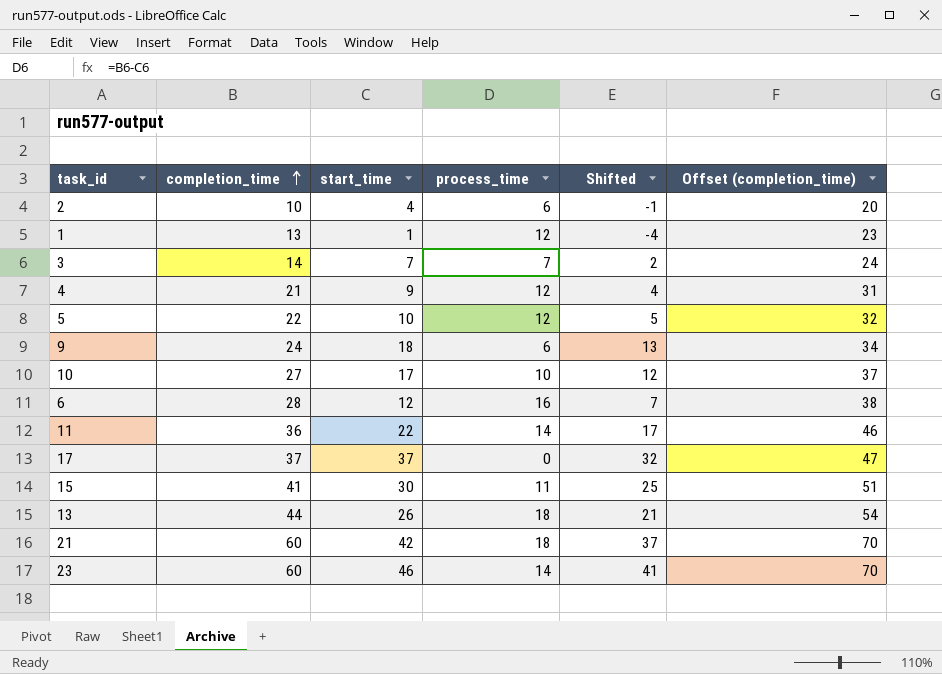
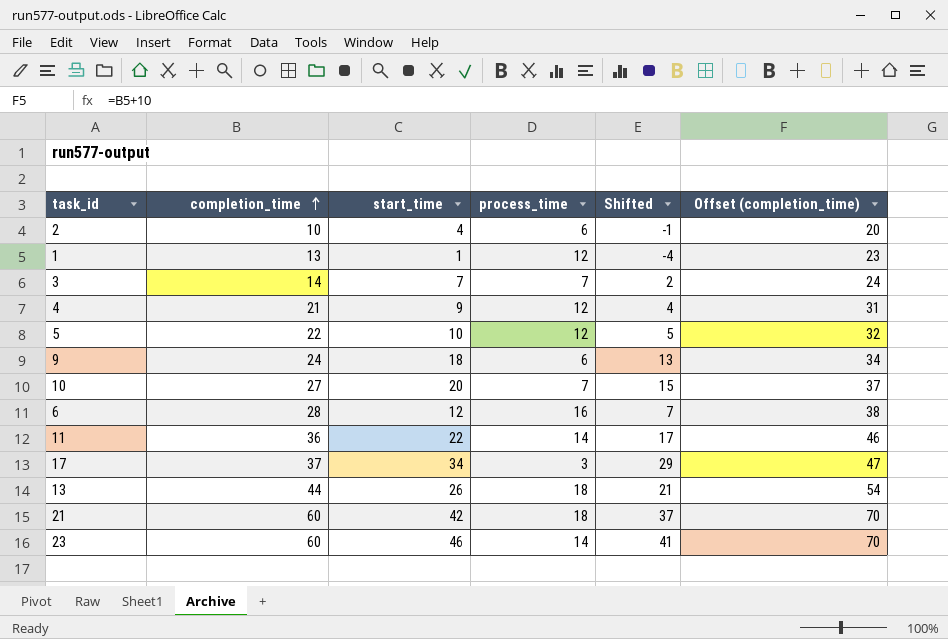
row 15: 41 | 30 | 11 | 25 | 51 -> none
10 | start_time: 17 -> 20
10 | process_time: 10 -> 7
10 | Shifted: 12 -> 15
17 | start_time: 37 -> 34
17 | process_time: 0 -> 3
17 | Shifted: 32 -> 29

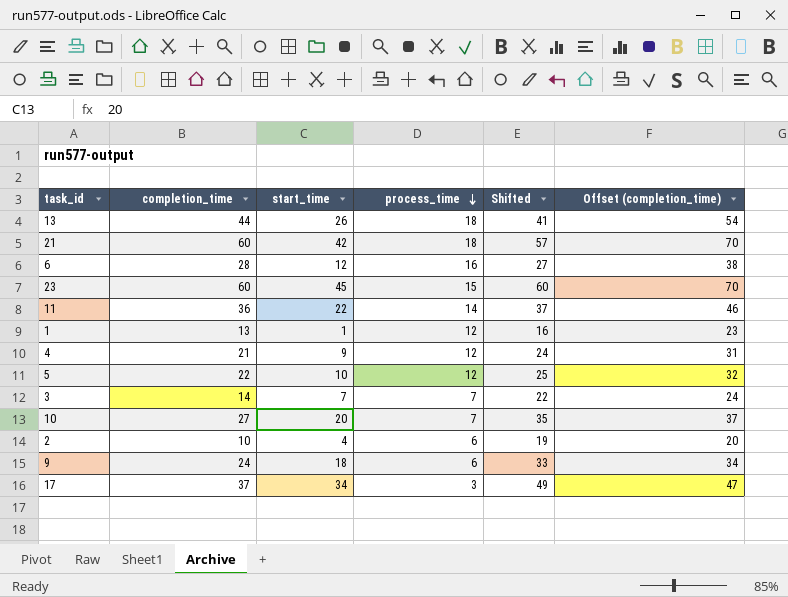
row order: completion_time ascending -> process_time descending
column Shifted | formula: [start_time] - 5 -> [start_time] + 15
23 | start_time: 46 -> 45
23 | process_time: 14 -> 15

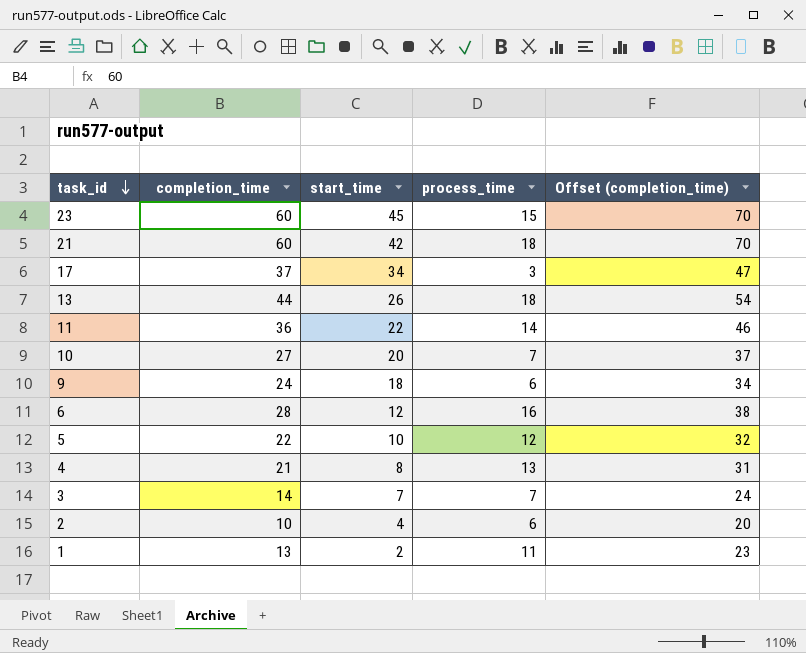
row order: process_time descending -> task_id descending
column Shifted | formula: [start_time] + 15 -> none
4 | start_time: 9 -> 8
4 | process_time: 12 -> 13
1 | start_time: 1 -> 2
1 | process_time: 12 -> 11

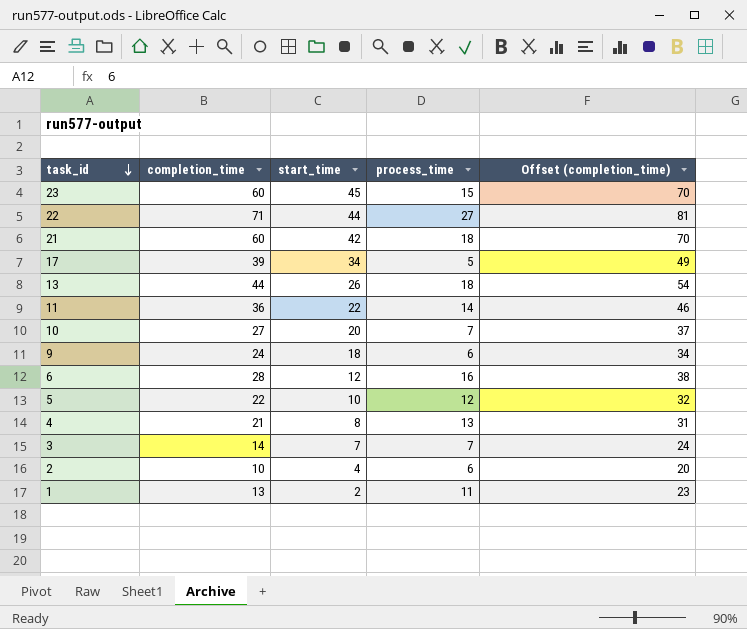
row 22: none -> 71 | 44 | 27 | 81
17 | completion_time: 37 -> 39
17 | process_time: 3 -> 5
17 | Offset (completion_time): 47 -> 49

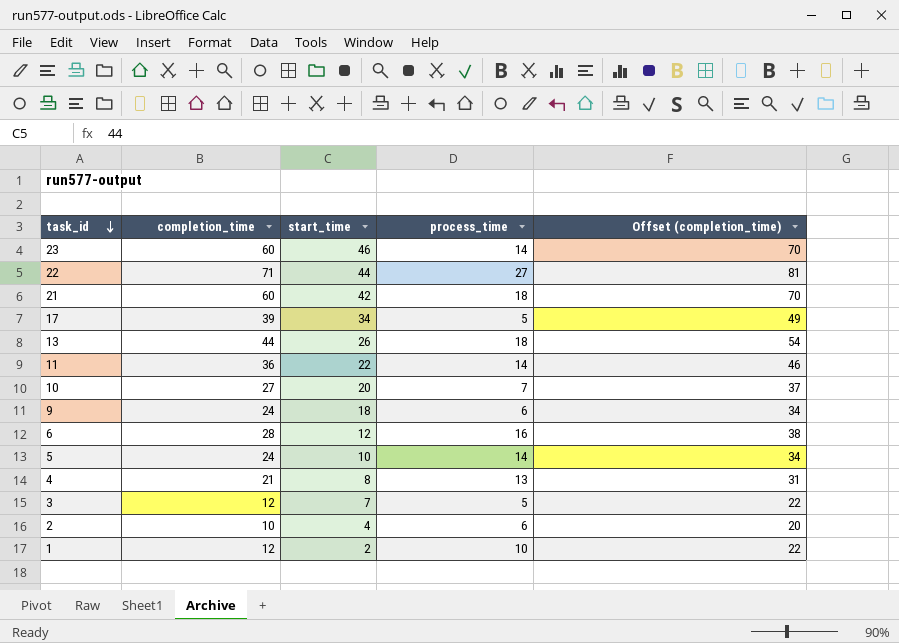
23 | start_time: 45 -> 46
23 | process_time: 15 -> 14
5 | completion_time: 22 -> 24
5 | process_time: 12 -> 14
5 | Offset (completion_time): 32 -> 34
3 | completion_time: 14 -> 12
3 | process_time: 7 -> 5
3 | Offset (completion_time): 24 -> 22
1 | completion_time: 13 -> 12
1 | process_time: 11 -> 10
1 | Offset (completion_time): 23 -> 22

